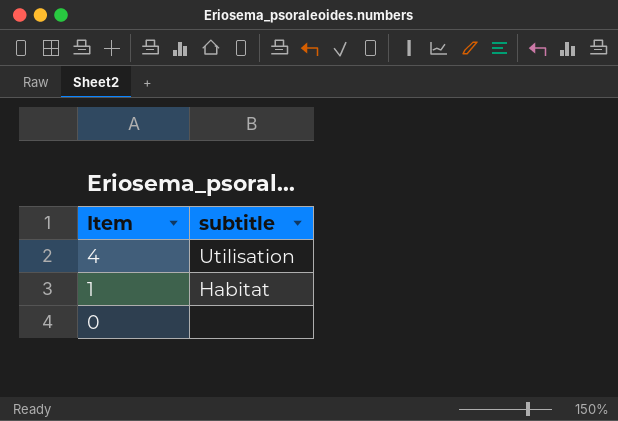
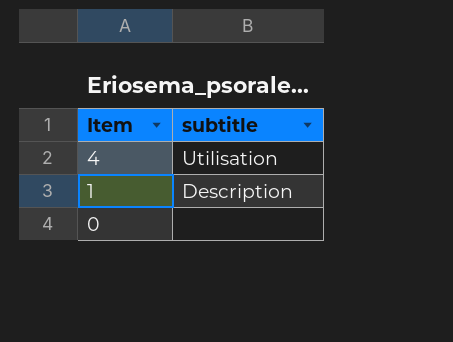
1 | subtitle: Habitat -> Description

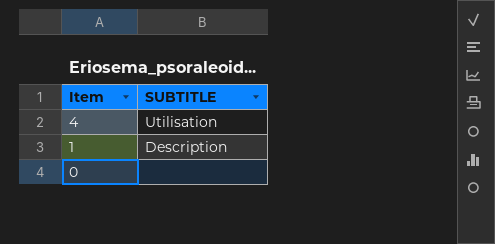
column name: subtitle -> SUBTITLE

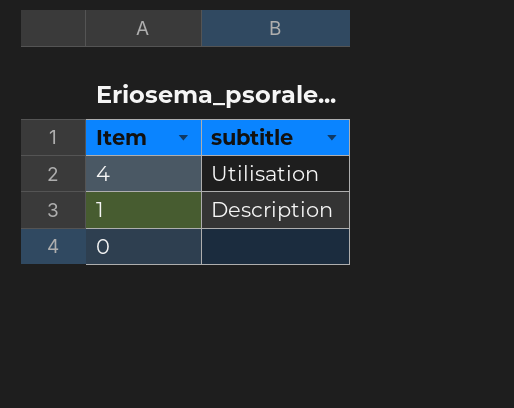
column name: SUBTITLE -> subtitle

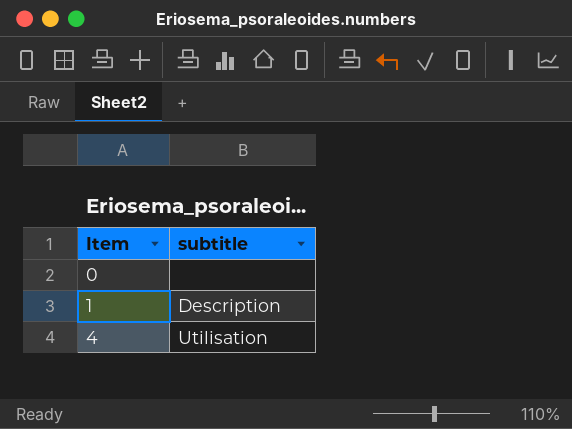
row order: Item descending -> Item ascending

